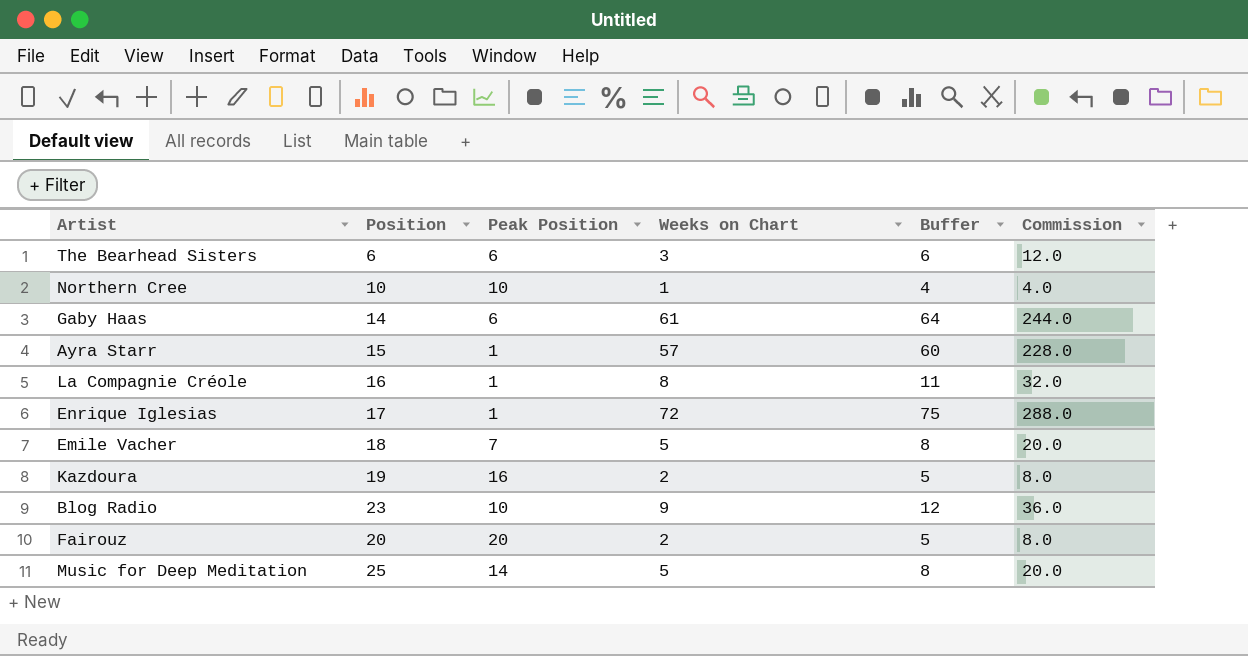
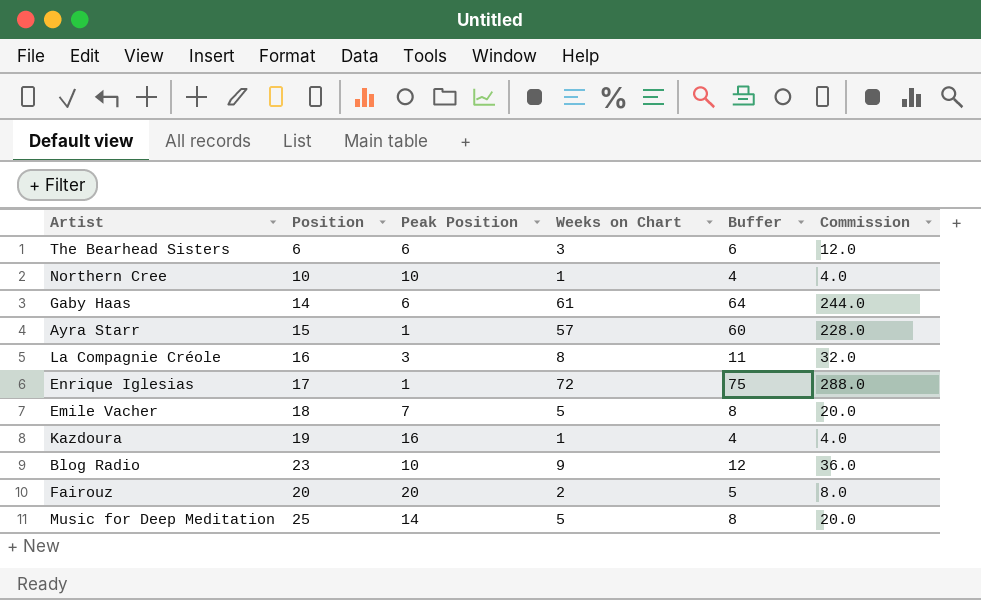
La Compagnie Créole | Peak Position: 1 -> 3
Kazdoura | Weeks on Chart: 2 -> 1
Kazdoura | Buffer: 5 -> 4
Kazdoura | Commission: 8.0 -> 4.0

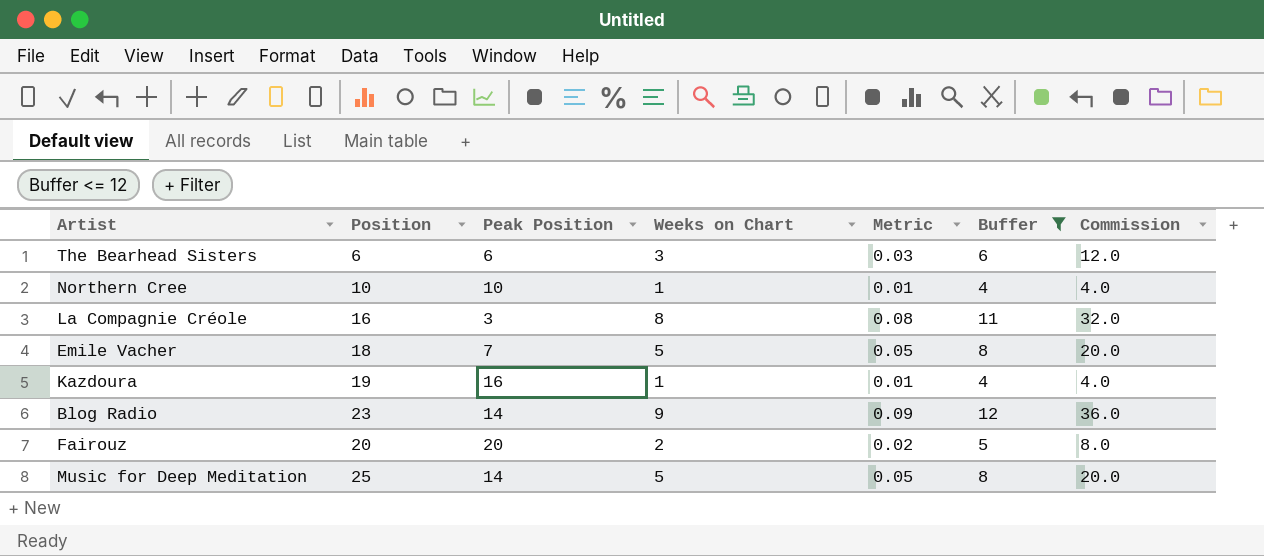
filter: none -> Buffer <= 12
column Metric | formula: none -> [Weeks on Chart] * 0.01
Blog Radio | Peak Position: 10 -> 14

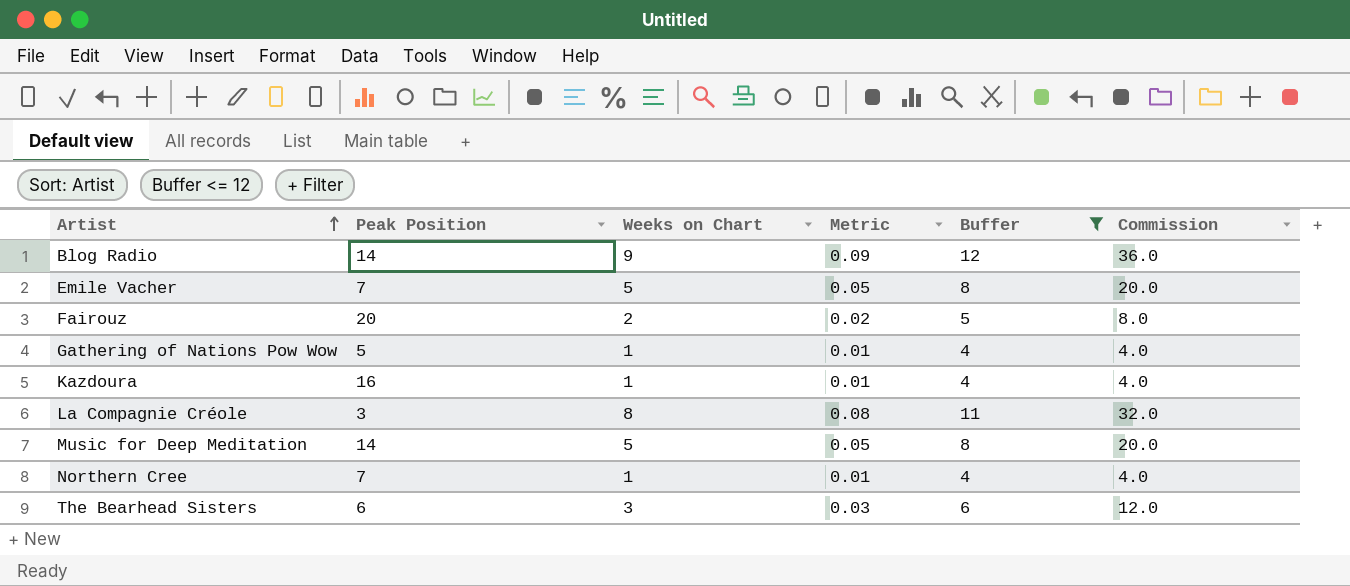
row order: none -> Artist ascending
column Position | position: 2 -> none
row Gathering of Nations Pow Wow: none -> 5 | 1 | 0.01 | 4 | 4.0
Northern Cree | Peak Position: 10 -> 7

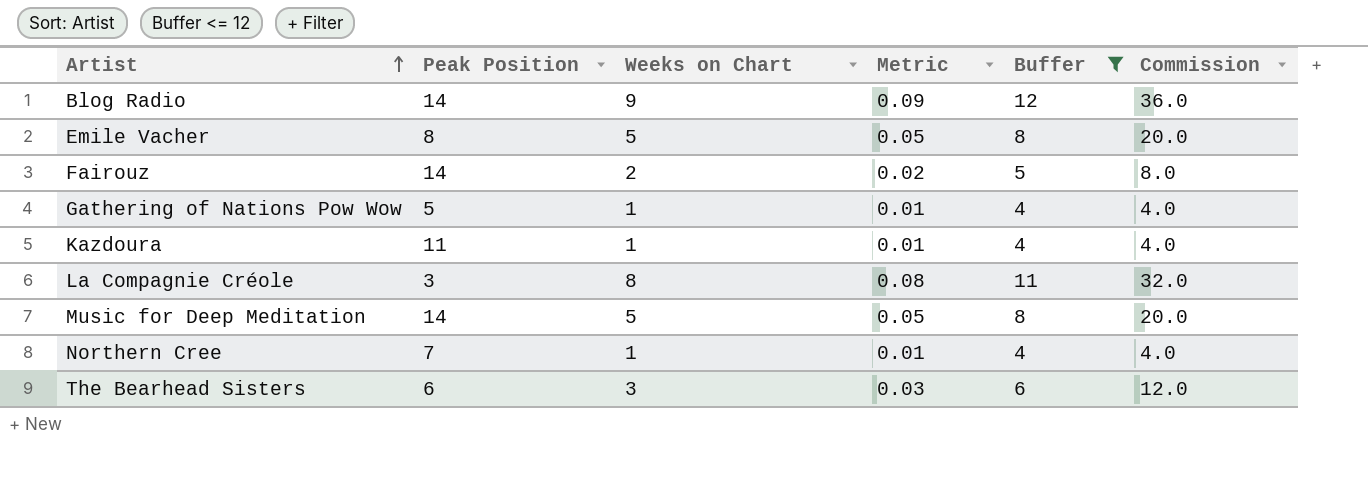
Emile Vacher | Peak Position: 7 -> 8
Fairouz | Peak Position: 20 -> 14
Kazdoura | Peak Position: 16 -> 11

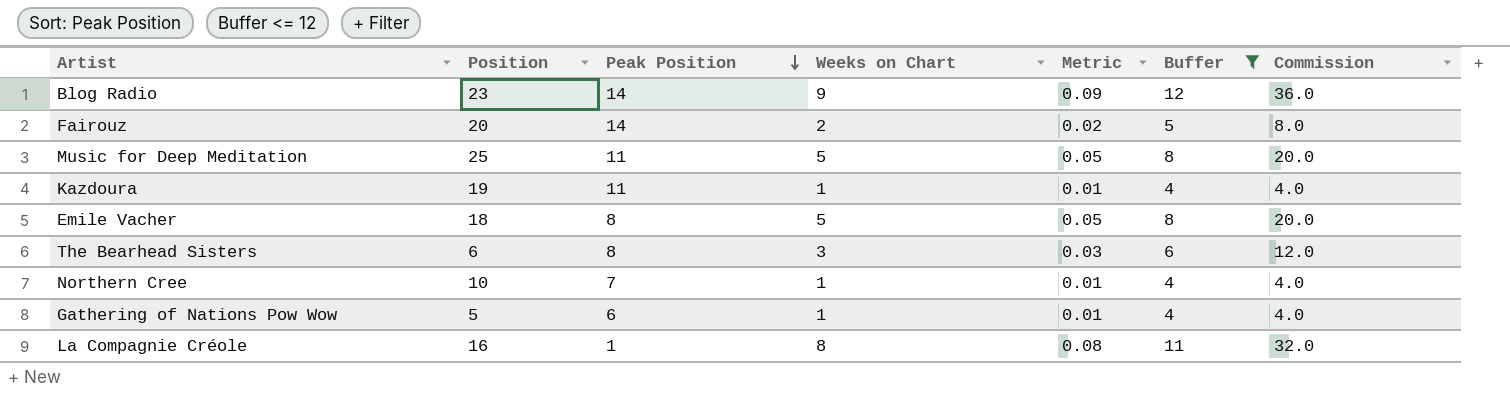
row order: Artist ascending -> Peak Position descending
column Position | position: none -> 2
Music for Deep Meditation | Peak Position: 14 -> 11
The Bearhead Sisters | Peak Position: 6 -> 8
Gathering of Nations Pow Wow | Peak Position: 5 -> 6
La Compagnie Créole | Peak Position: 3 -> 1

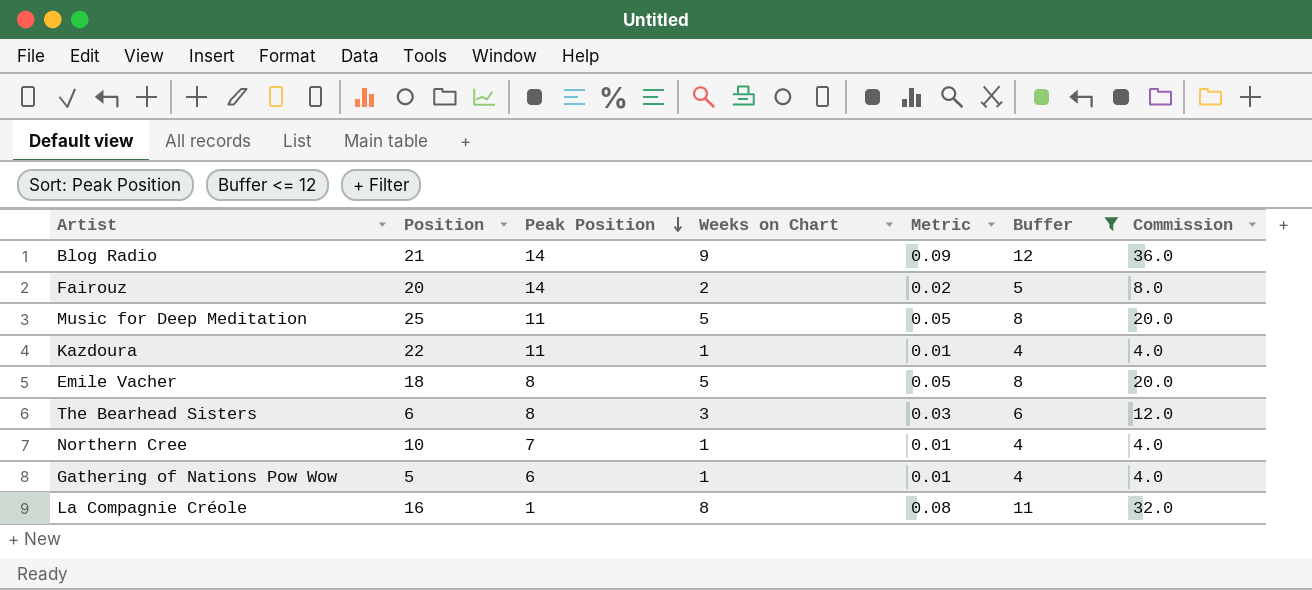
Blog Radio | Position: 23 -> 21
Kazdoura | Position: 19 -> 22

